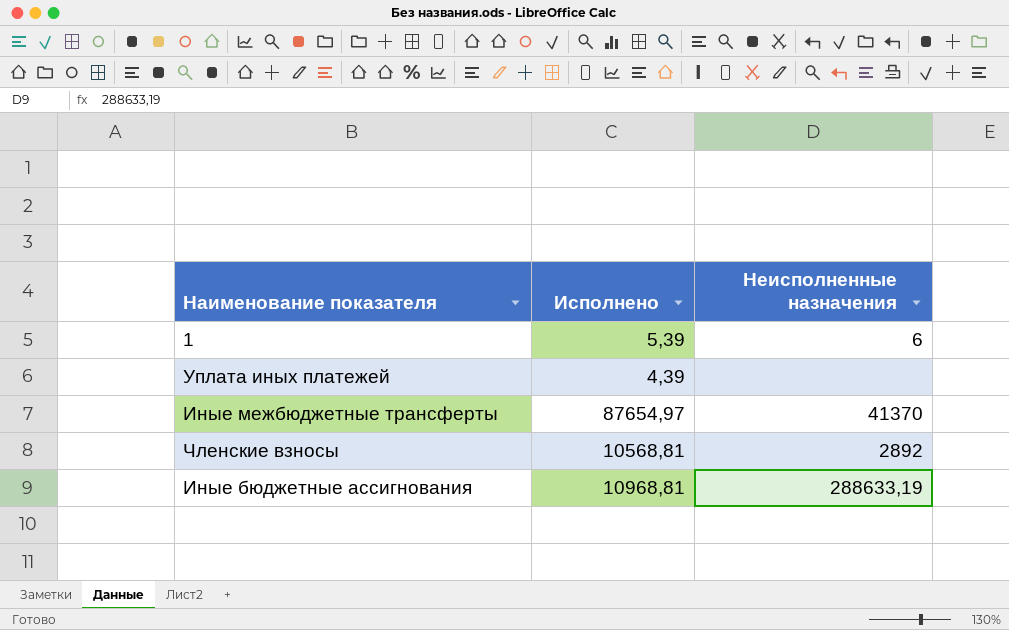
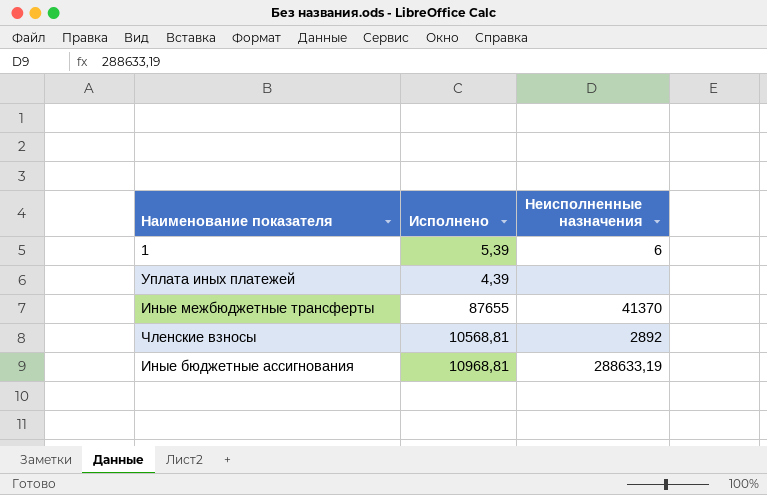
Иные межбюджетные трансферты | Исполнено: 87654,97 -> 87655

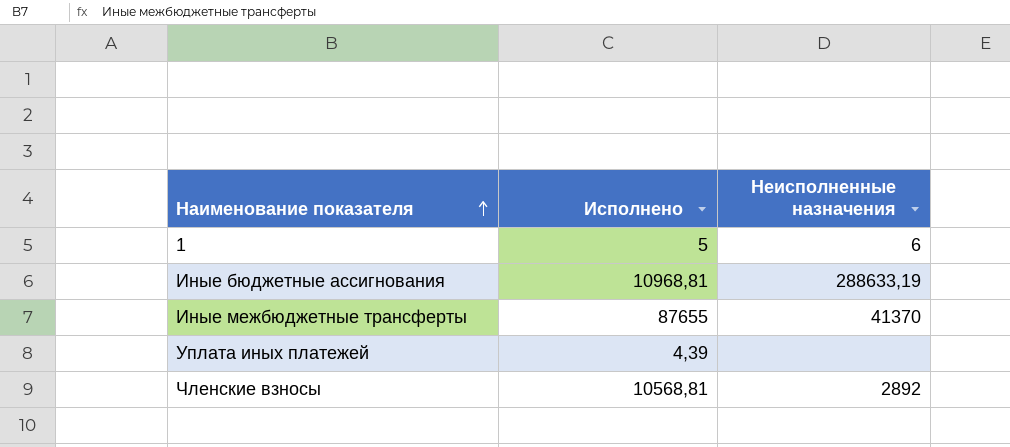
row order: none -> Наименование показателя ascending
1 | Исполнено: 5,39 -> 5

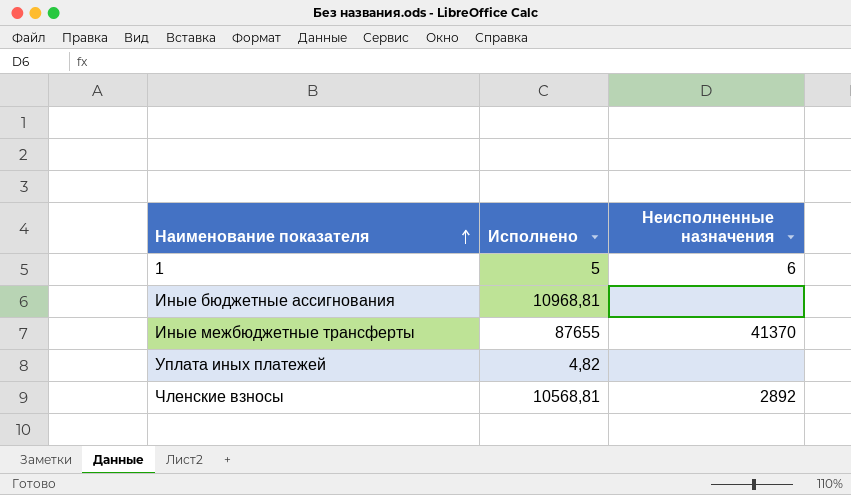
Иные бюджетные ассигнования | Неисполненные назначения: 288633,19 -> none
Уплата иных платежей | Исполнено: 4,39 -> 4,82

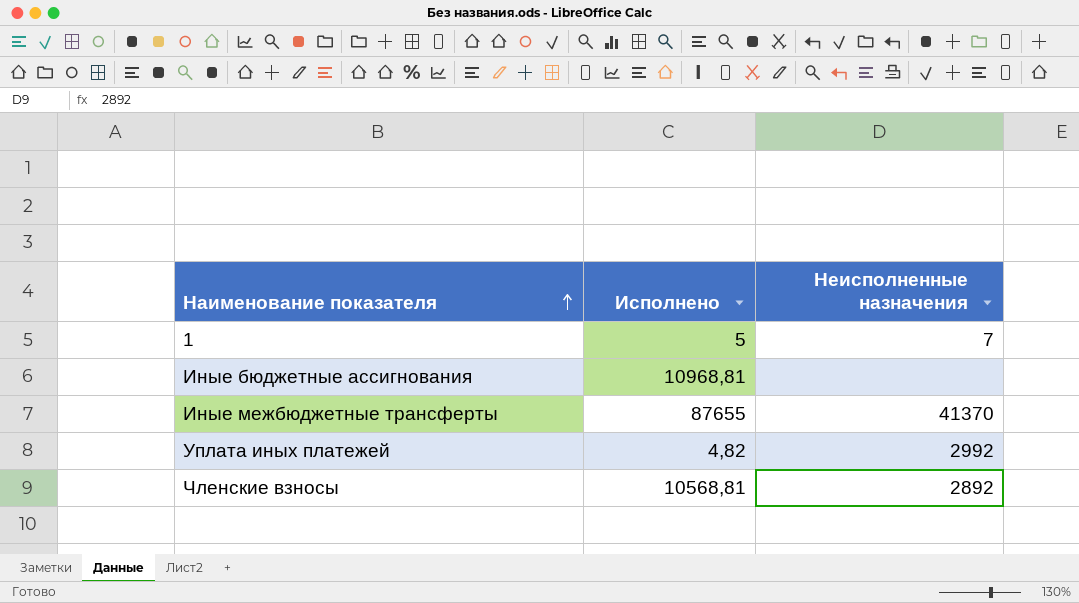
1 | Неисполненные назначения: 6 -> 7
Уплата иных платежей | Неисполненные назначения: none -> 2992

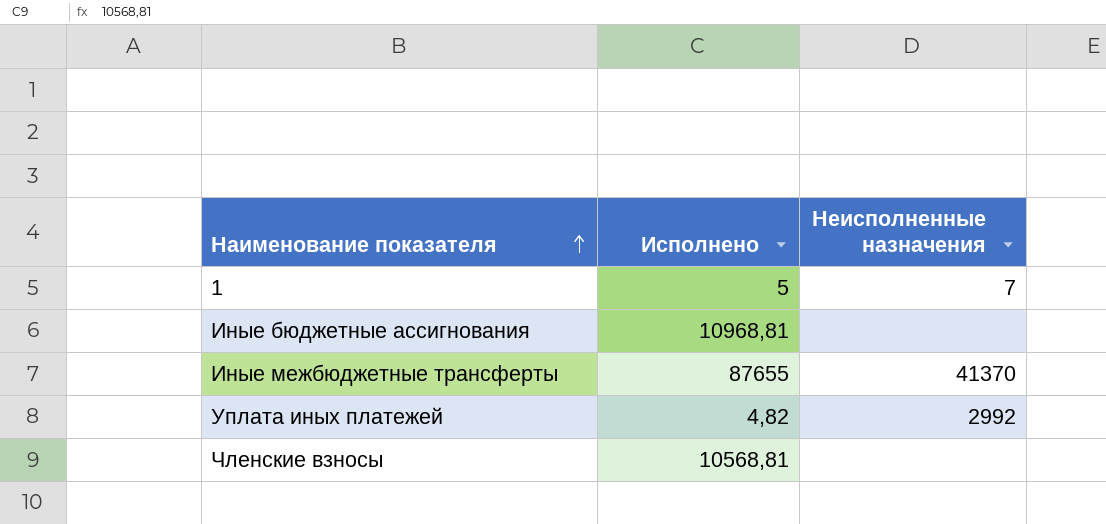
Членские взносы | Неисполненные назначения: 2892 -> none

